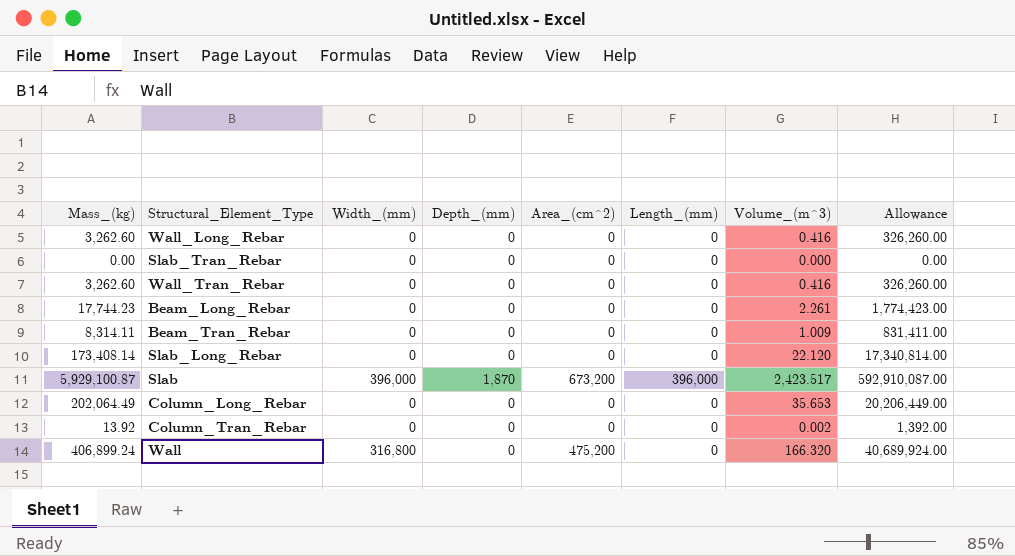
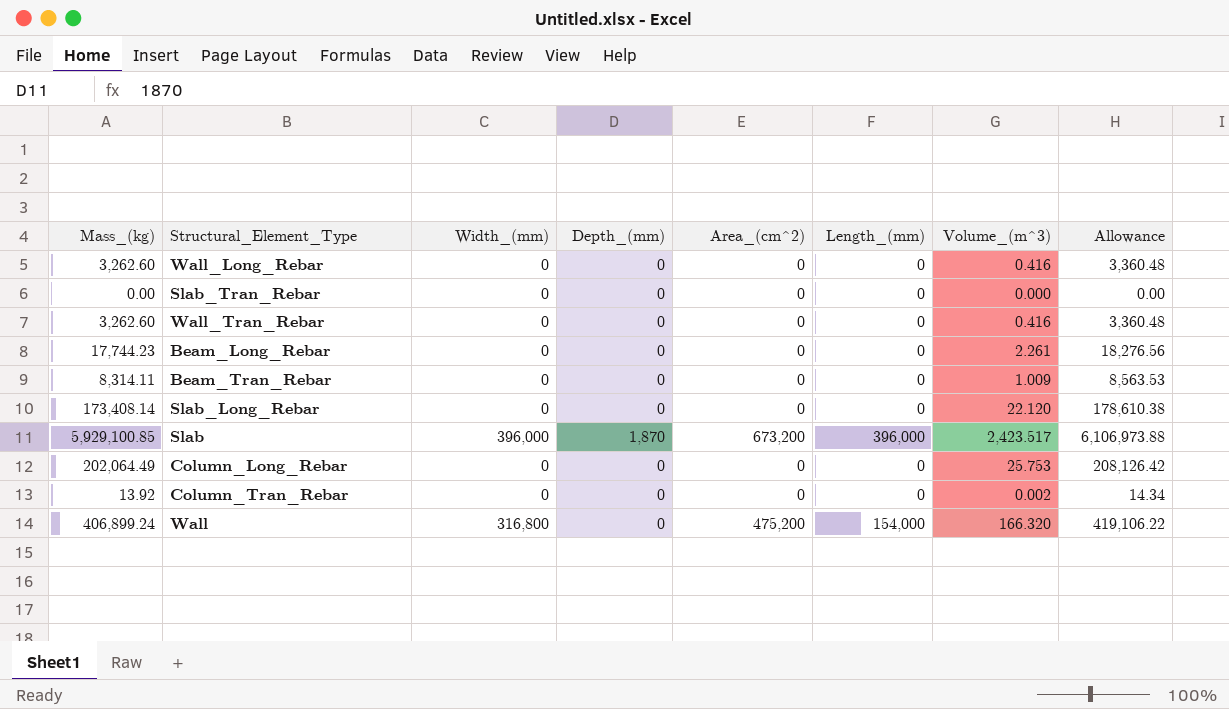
column Allowance | formula: [Mass_(kg)] * 100 -> [Mass_(kg)] * 1.03
Slab | Mass_(kg): 5,929,100.87 -> 5,929,100.85
Column_Long_Rebar | Volume_(m^3): 35.653 -> 25.753
Wall | Length_(mm): 0 -> 154,000

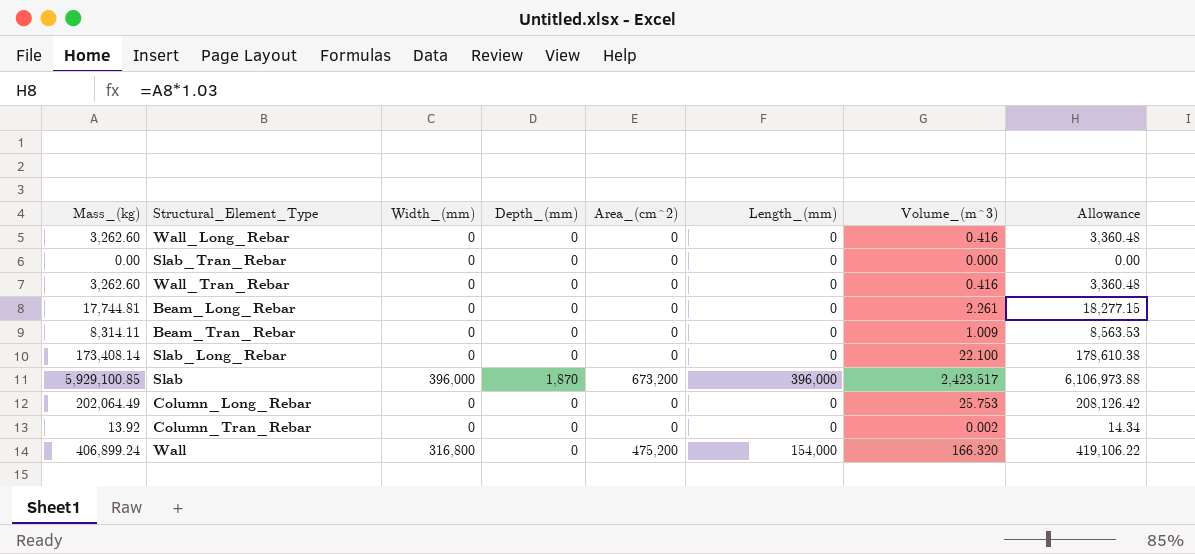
Beam_Long_Rebar | Mass_(kg): 17,744.23 -> 17,744.81
Beam_Long_Rebar | Allowance: 18,276.56 -> 18,277.15
Slab_Long_Rebar | Volume_(m^3): 22.120 -> 22.100

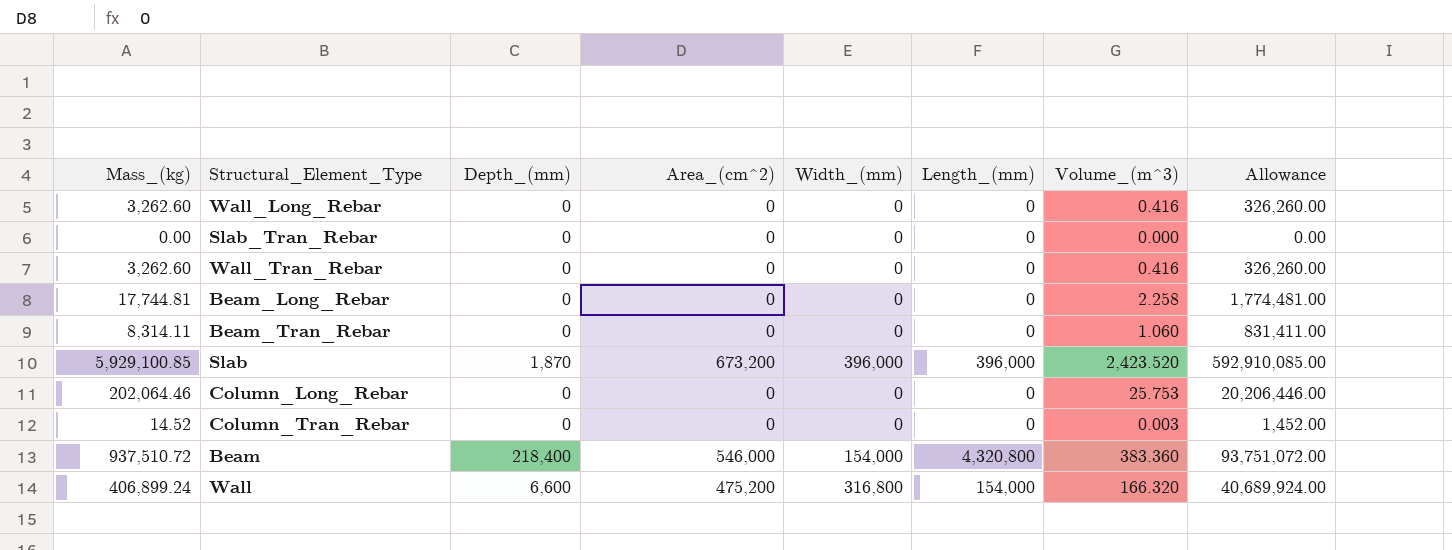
column Width_(mm) | position: 3 -> 5
column Allowance | formula: [Mass_(kg)] * 1.03 -> [Mass_(kg)] * 100
row Slab_Long_Rebar: 173,408.14 | 0 | 0 | 0 | 0 | 22.100 | 178,610.38 -> none
Beam_Long_Rebar | Volume_(m^3): 2.261 -> 2.258
Beam_Tran_Rebar | Volume_(m^3): 1.009 -> 1.060
Slab | Volume_(m^3): 2,423.517 -> 2,423.520
Column_Long_Rebar | Mass_(kg): 202,064.49 -> 202,064.46
Column_Tran_Rebar | Mass_(kg): 13.92 -> 14.52
Column_Tran_Rebar | Volume_(m^3): 0.002 -> 0.003
row Beam: none -> 937,510.72 | 218,400 | 546,000 | 154,000 | 4,320,800 | 383.360 | 93,751,072.00
Wall | Depth_(mm): 0 -> 6,600

